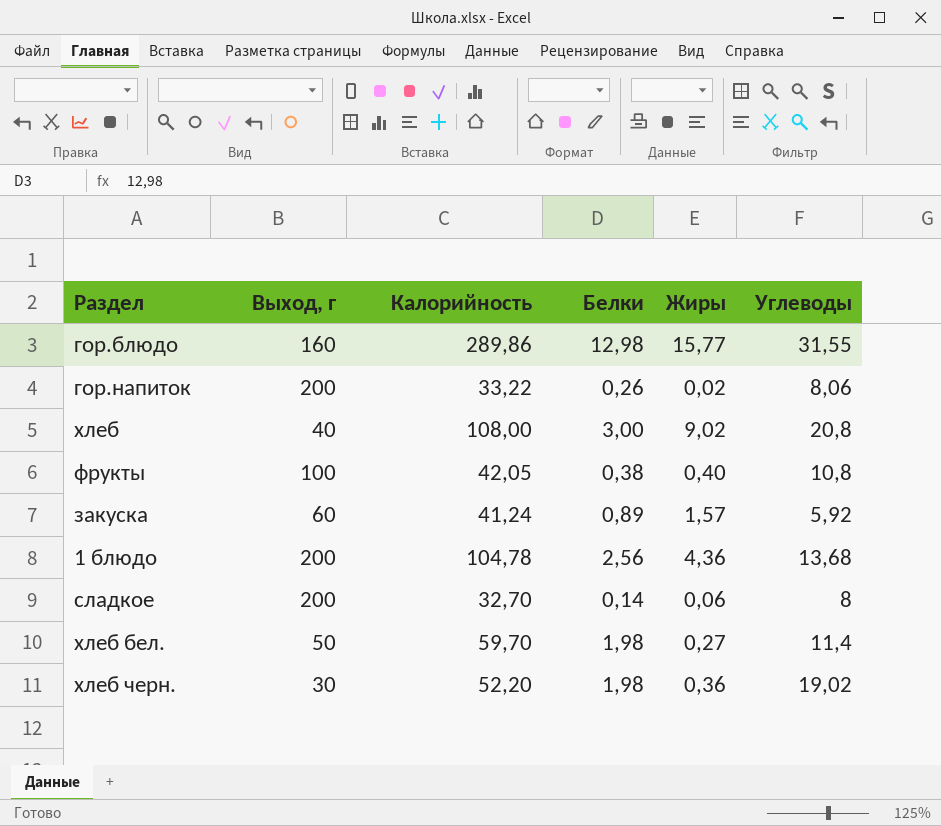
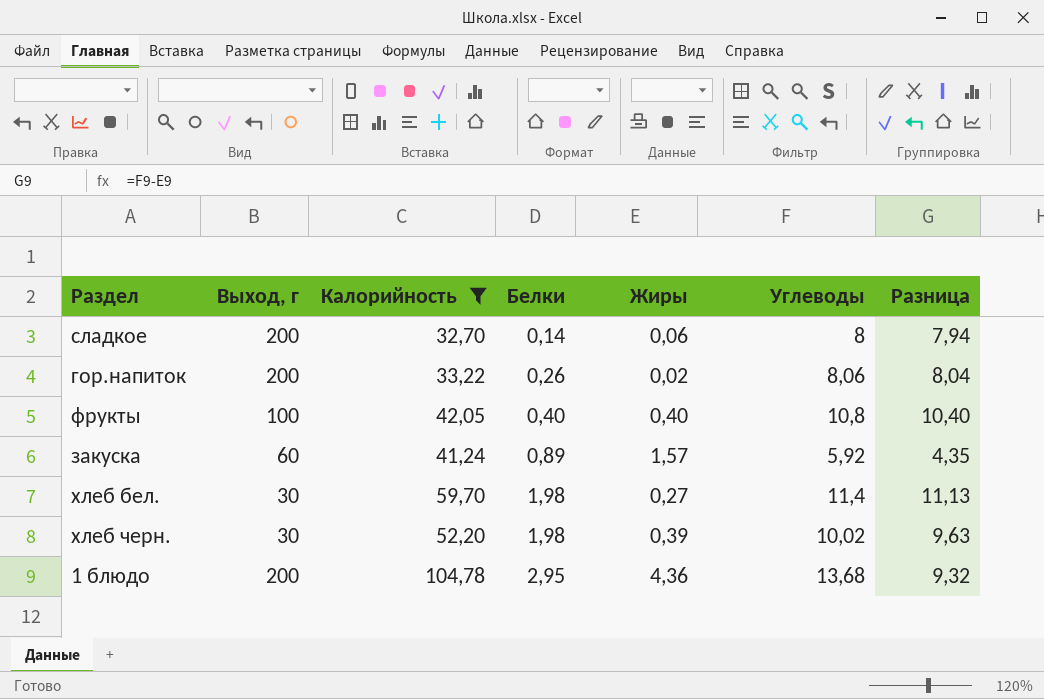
filter: none -> Калорийность <= 104,78
row order: none -> Белки ascending
column Разница | formula: none -> [Углеводы] - [Жиры]
фрукты | Белки: 0,38 -> 0,40
хлеб бел. | Выход, г: 50 -> 30
хлеб черн. | Жиры: 0,36 -> 0,39
хлеб черн. | Углеводы: 19,02 -> 10,02
1 блюдо | Белки: 2,56 -> 2,95

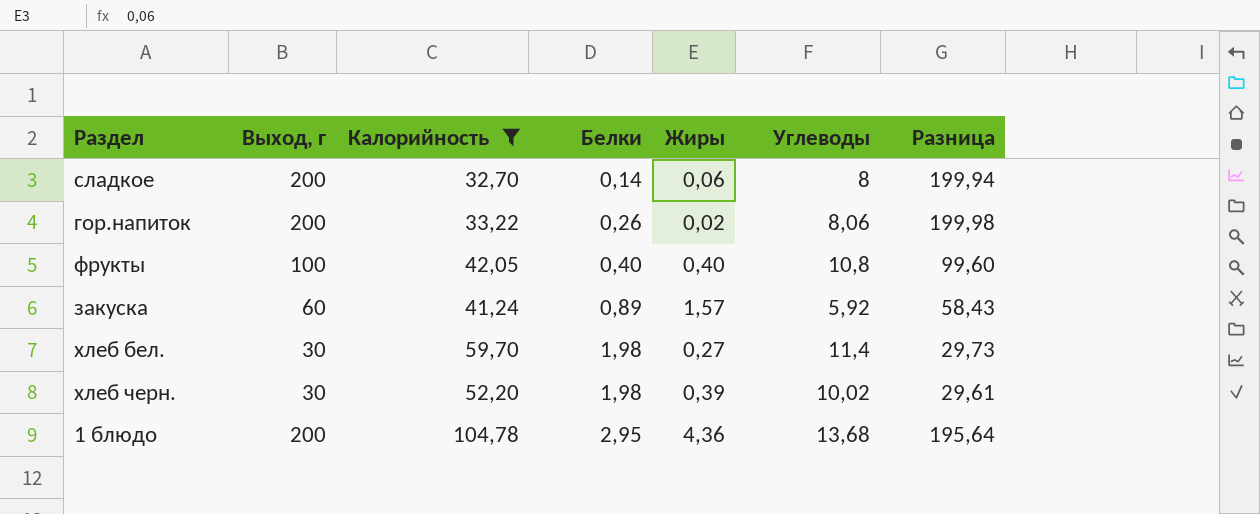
column Разница | formula: [Углеводы] - [Жиры] -> [Выход, г] - [Жиры]

